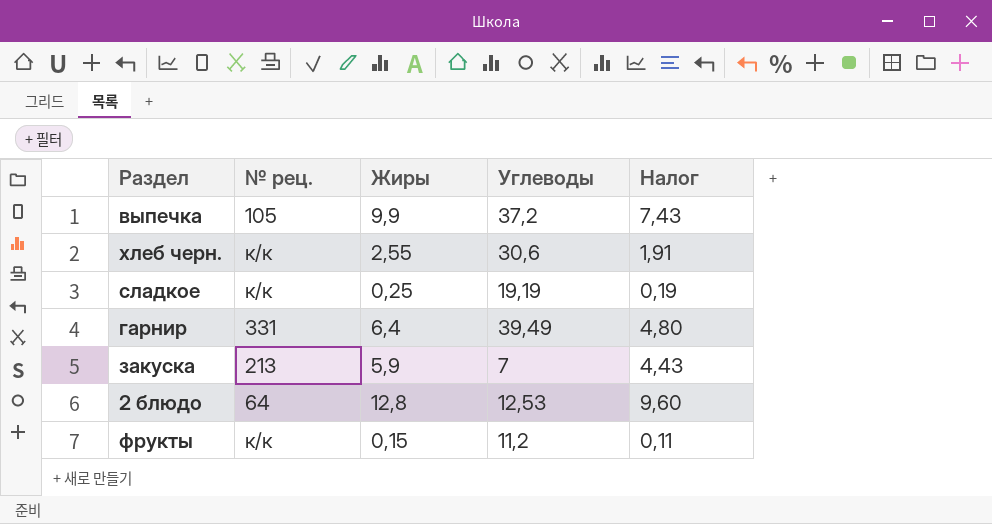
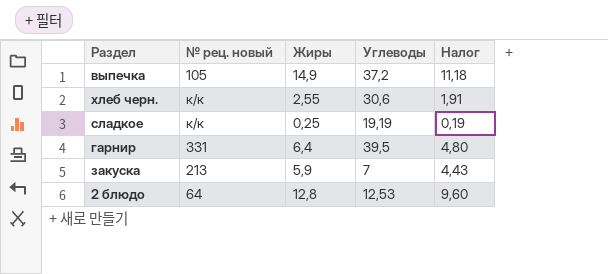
column name: № рец. -> № рец. новый
row фрукты: к/к | 0,15 | 11,2 | 0,11 -> none
выпечка | Жиры: 9,9 -> 14,9
выпечка | Налог: 7,43 -> 11,18
гарнир | Углеводы: 39,49 -> 39,5

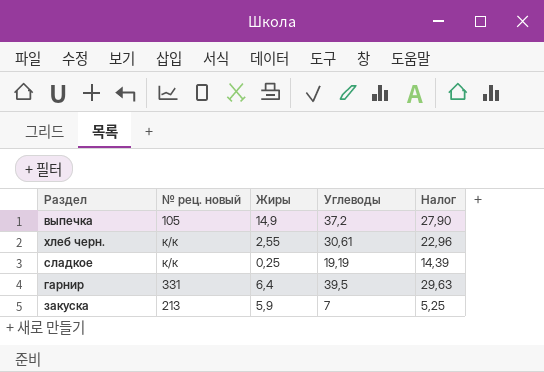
column Налог | formula: [Жиры] * 0,75 -> [Углеводы] * 0,75
row 2 блюдо: 64 | 12,8 | 12,53 | 9,60 -> none
хлеб черн. | Углеводы: 30,6 -> 30,61

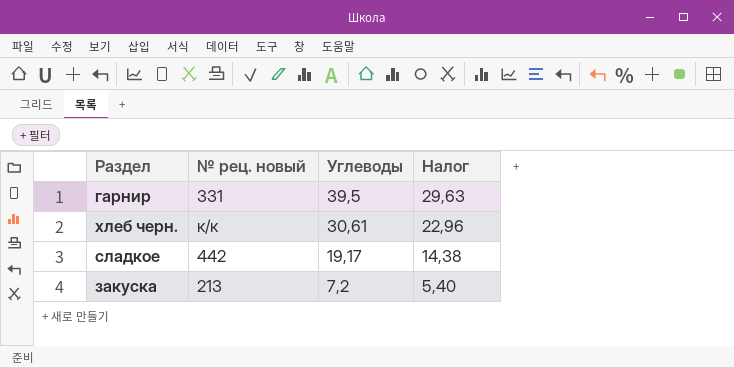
row order: none -> Углеводы descending
column Жиры | position: 3 -> none
row выпечка: 105 | 14,9 | 37,2 | 27,90 -> none
сладкое | № рец. новый: к/к -> 442
сладкое | Углеводы: 19,19 -> 19,17
сладкое | Налог: 14,39 -> 14,38
закуска | Углеводы: 7 -> 7,2
закуска | Налог: 5,25 -> 5,40

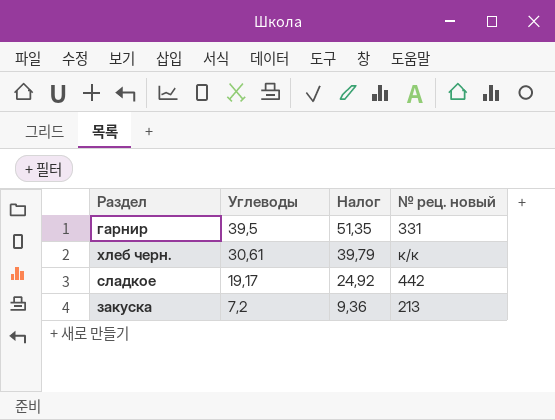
column Налог | formula: [Углеводы] * 0,75 -> [Углеводы] * 1,3
column № рец. новый | position: 2 -> 4

